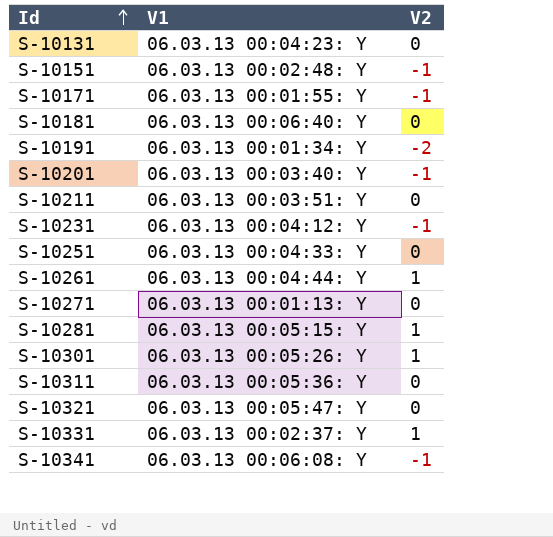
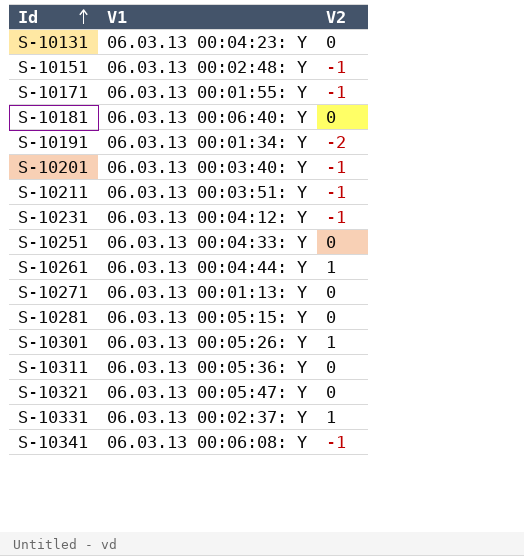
S-10211 | V2: 0 -> -1
S-10281 | V2: 1 -> 0

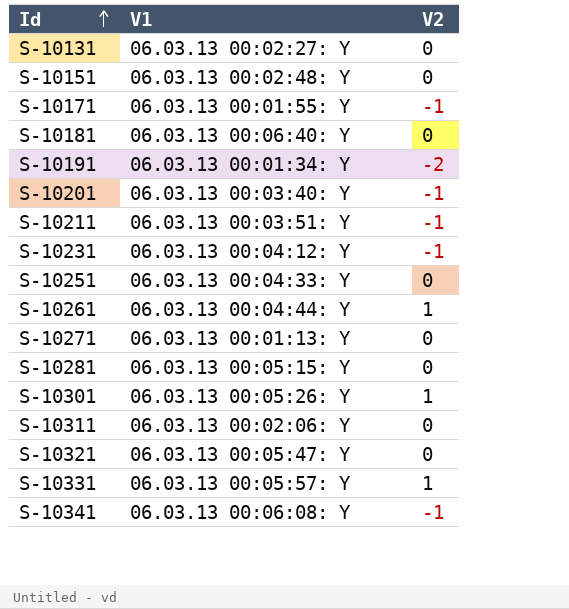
S-10131 | V1: 06.03.13 00:04:23: Y -> 06.03.13 00:02:27: Y
S-10151 | V2: -1 -> 0
S-10311 | V1: 06.03.13 00:05:36: Y -> 06.03.13 00:02:06: Y
S-10331 | V1: 06.03.13 00:02:37: Y -> 06.03.13 00:05:57: Y

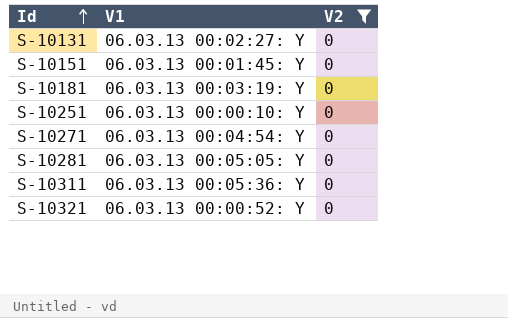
filter: none -> V2 = 0
S-10151 | V1: 06.03.13 00:02:48: Y -> 06.03.13 00:01:45: Y
S-10181 | V1: 06.03.13 00:06:40: Y -> 06.03.13 00:03:19: Y
S-10251 | V1: 06.03.13 00:04:33: Y -> 06.03.13 00:00:10: Y
S-10271 | V1: 06.03.13 00:01:13: Y -> 06.03.13 00:04:54: Y
S-10281 | V1: 06.03.13 00:05:15: Y -> 06.03.13 00:05:05: Y
S-10311 | V1: 06.03.13 00:02:06: Y -> 06.03.13 00:05:36: Y
S-10321 | V1: 06.03.13 00:05:47: Y -> 06.03.13 00:00:52: Y

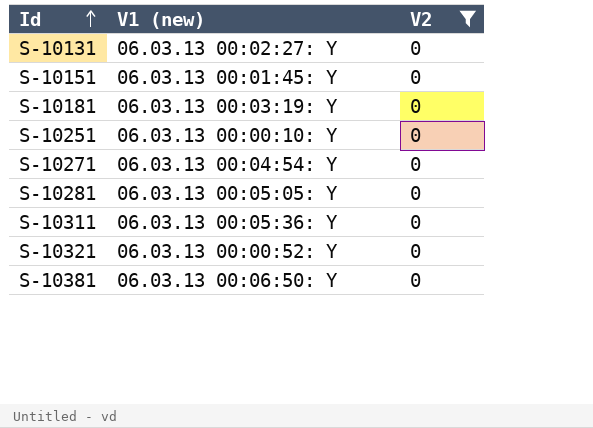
column name: V1 -> V1 (new)
row S-10381: none -> 06.03.13 00:06:50: Y | 0

